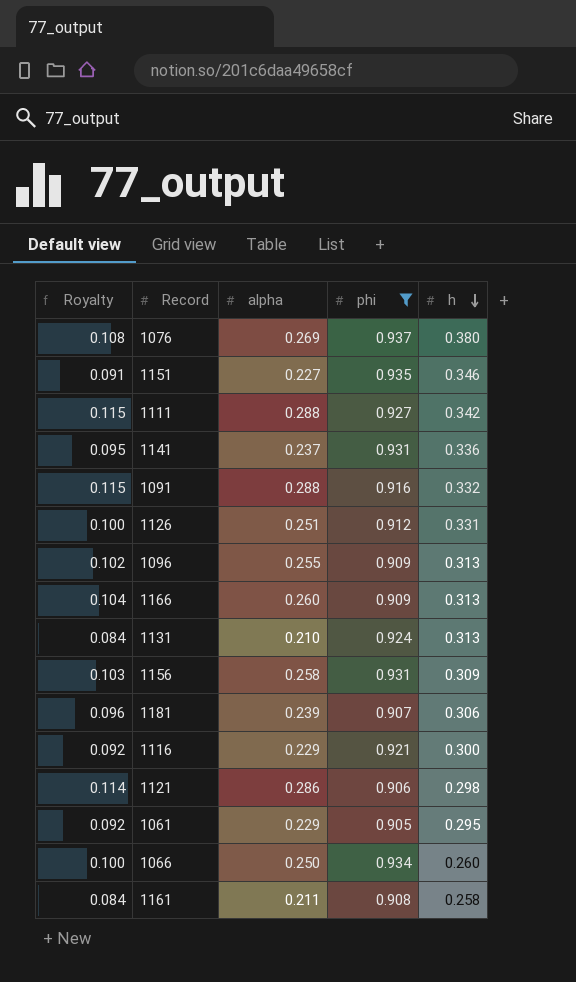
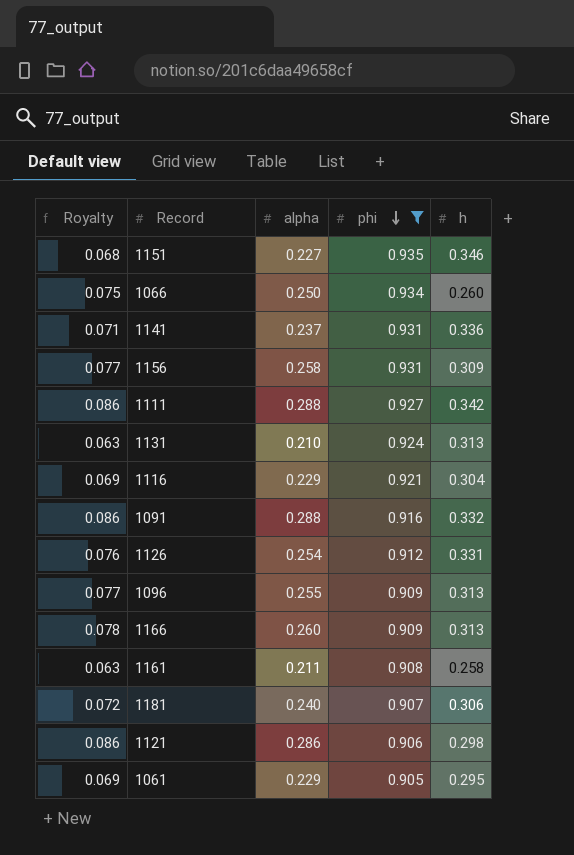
row order: h descending -> phi descending
column Royalty | formula: [alpha] * 0.4 -> [alpha] * 0.3
row 1076: 0.108 | 0.269 | 0.937 | 0.380 -> none
1116 | h: 0.300 -> 0.304
1126 | alpha: 0.251 -> 0.254
1181 | alpha: 0.239 -> 0.240

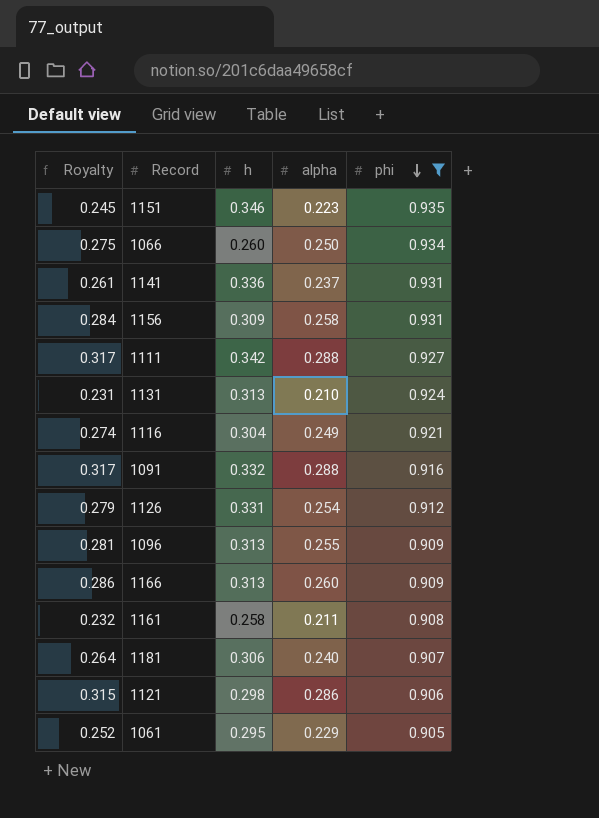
column Royalty | formula: [alpha] * 0.3 -> [alpha] * 1.1
column h | position: 5 -> 3
1151 | alpha: 0.227 -> 0.223
1116 | alpha: 0.229 -> 0.249

